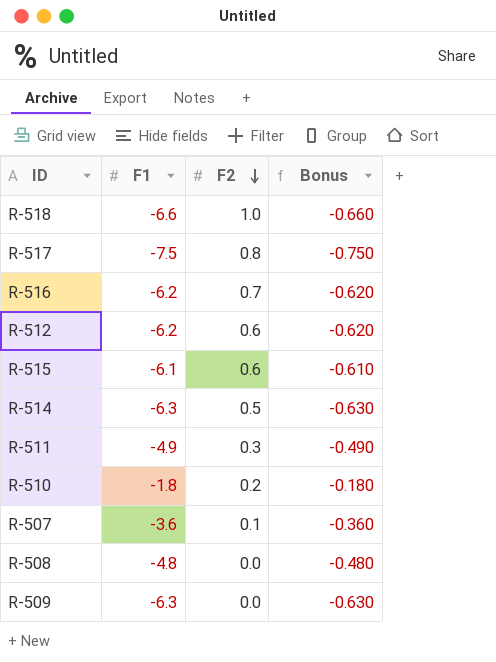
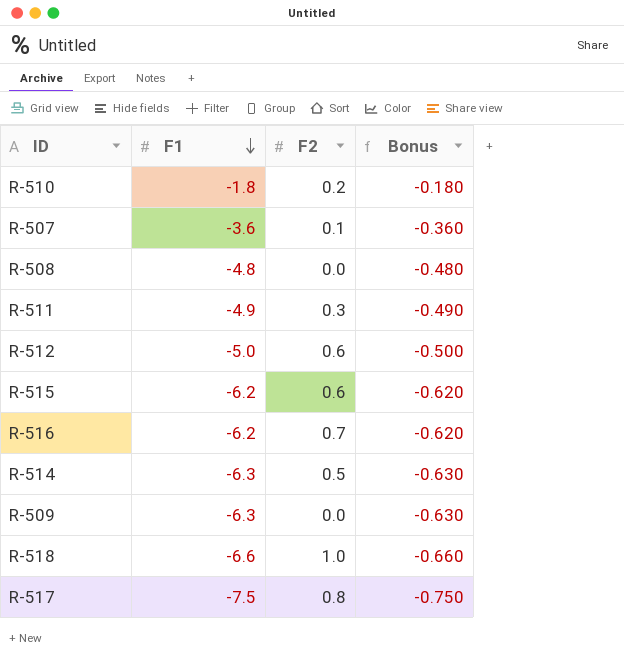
row order: F2 descending -> F1 descending
R-512 | F1: -6.2 -> -5.0
R-512 | Bonus: -0.620 -> -0.500
R-515 | F1: -6.1 -> -6.2
R-515 | Bonus: -0.610 -> -0.620

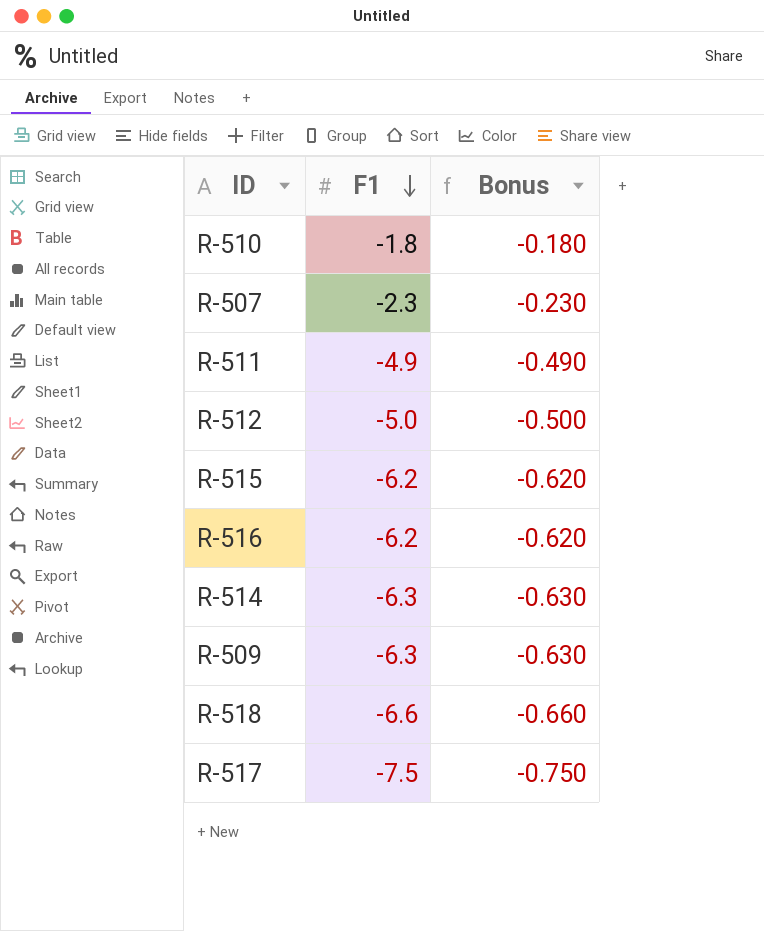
column F2 | position: 3 -> none
row R-508: -4.8 | 0.0 | -0.480 -> none
R-507 | F1: -3.6 -> -2.3
R-507 | Bonus: -0.360 -> -0.230

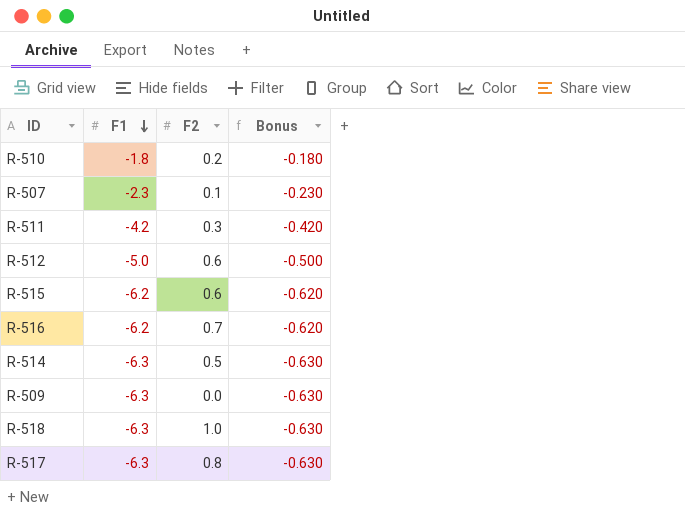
column F2 | position: none -> 3
R-511 | F1: -4.9 -> -4.2
R-511 | Bonus: -0.490 -> -0.420
R-518 | F1: -6.6 -> -6.3
R-518 | Bonus: -0.660 -> -0.630
R-517 | F1: -7.5 -> -6.3
R-517 | Bonus: -0.750 -> -0.630

